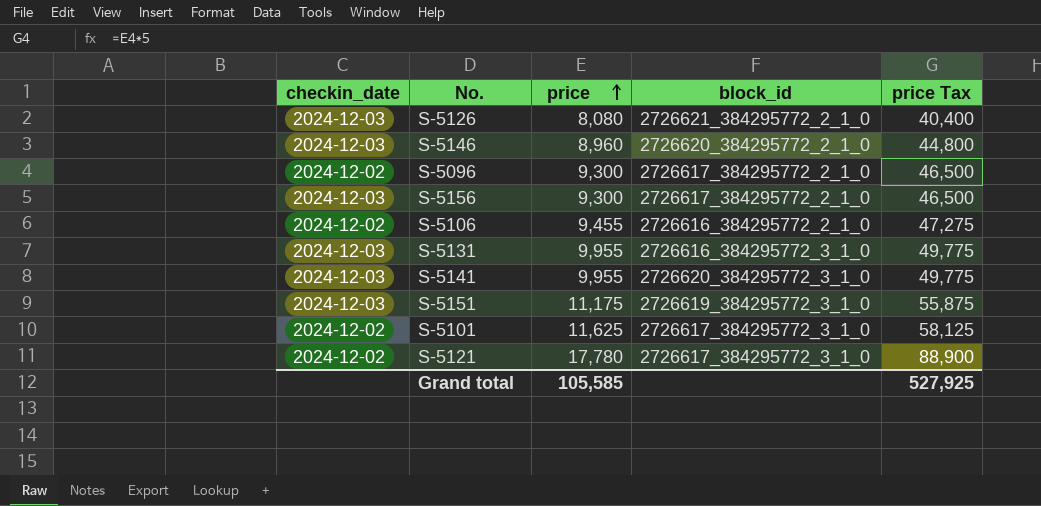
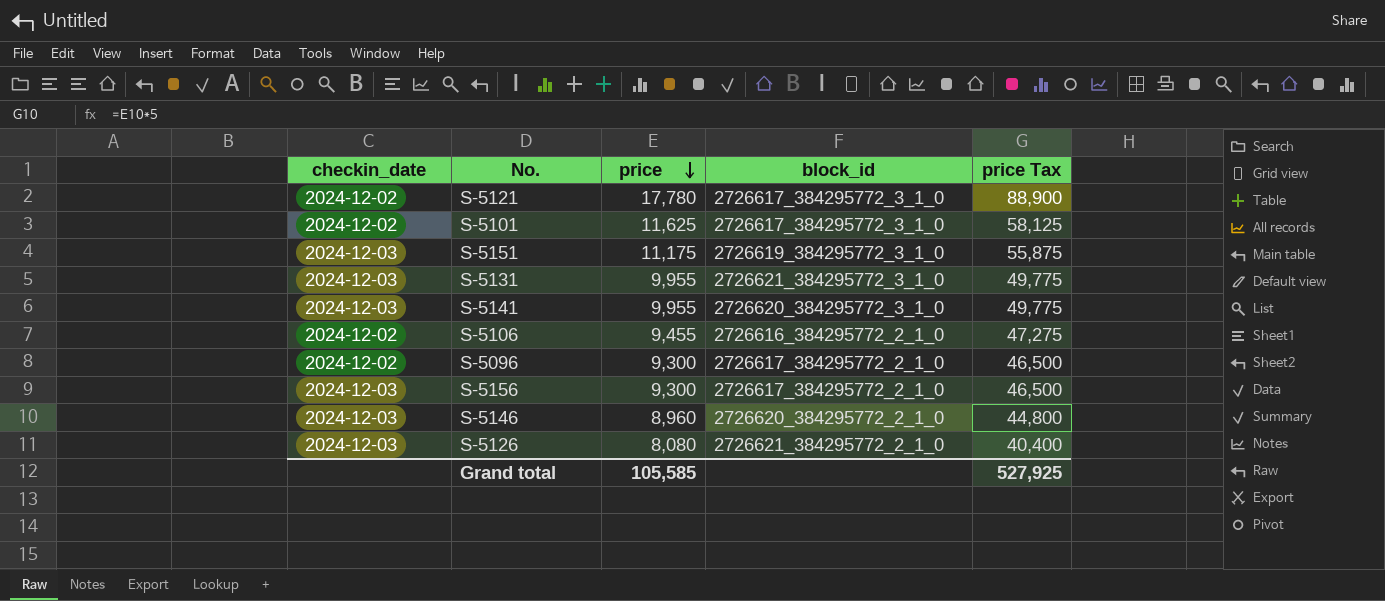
row order: price ascending -> price descending
S-5131 | block_id: 2726616_384295772_3_1_0 -> 2726621_384295772_3_1_0

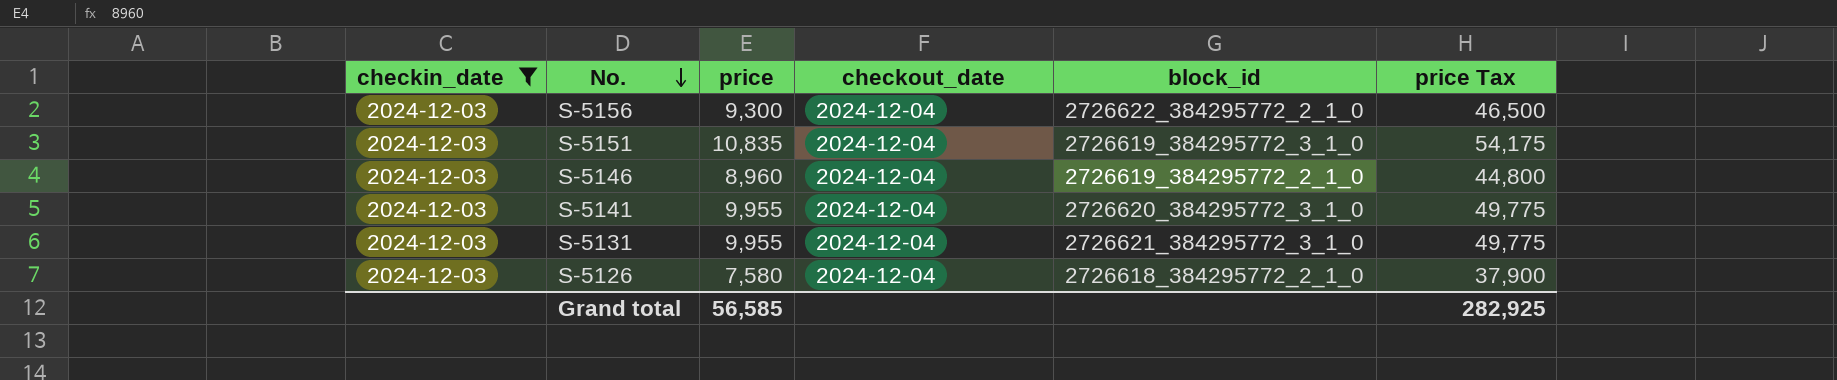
filter: none -> checkin_date = 2024-12-03
row order: price descending -> No. descending
column checkout_date | position: none -> 4
S-5156 | block_id: 2726617_384295772_2_1_0 -> 2726622_384295772_2_1_0
S-5151 | price: 11,175 -> 10,835
S-5151 | price Tax: 55,875 -> 54,175
S-5146 | block_id: 2726620_384295772_2_1_0 -> 2726619_384295772_2_1_0
S-5126 | price: 8,080 -> 7,580
S-5126 | block_id: 2726621_384295772_2_1_0 -> 2726618_384295772_2_1_0
S-5126 | price Tax: 40,400 -> 37,900
Grand total | price: 105,585 -> 56,585
Grand total | price Tax: 527,925 -> 282,925

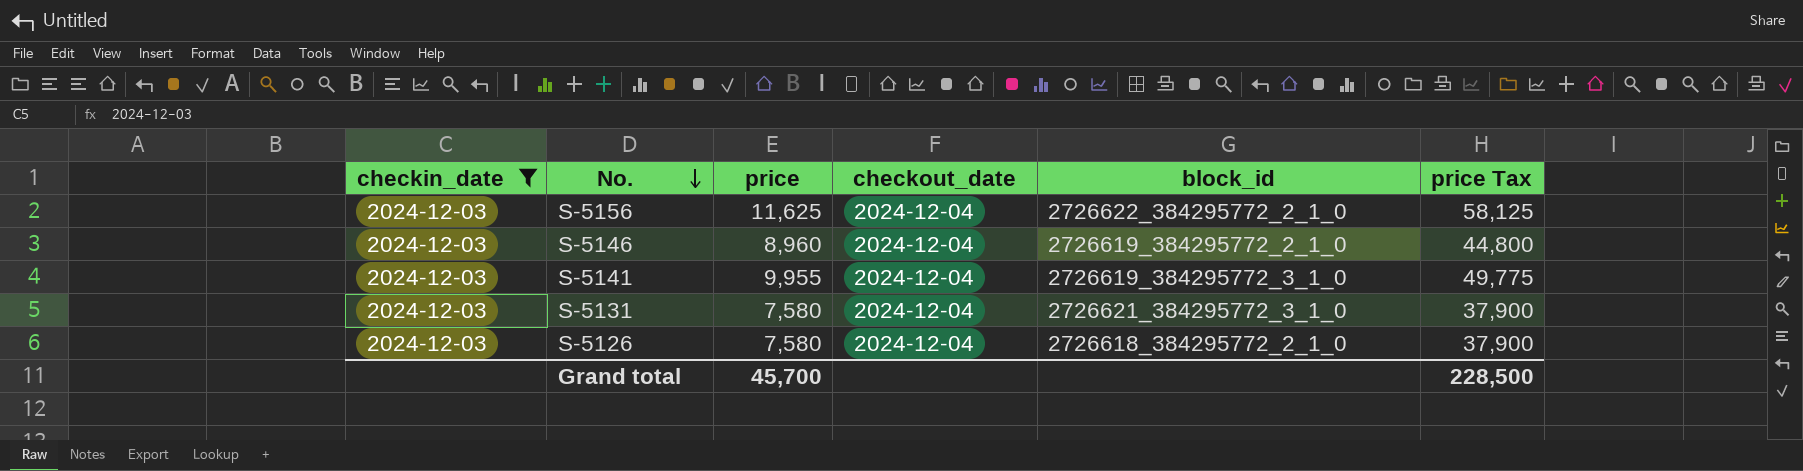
row S-5151: 2024-12-03 | 10,835 | 2024-12-04 | 2726619_384295772_3_1_0 | 54,175 -> none
S-5156 | price: 9,300 -> 11,625
S-5156 | price Tax: 46,500 -> 58,125
S-5141 | block_id: 2726620_384295772_3_1_0 -> 2726619_384295772_3_1_0
S-5131 | price: 9,955 -> 7,580
S-5131 | price Tax: 49,775 -> 37,900
Grand total | price: 56,585 -> 45,700
Grand total | price Tax: 282,925 -> 228,500

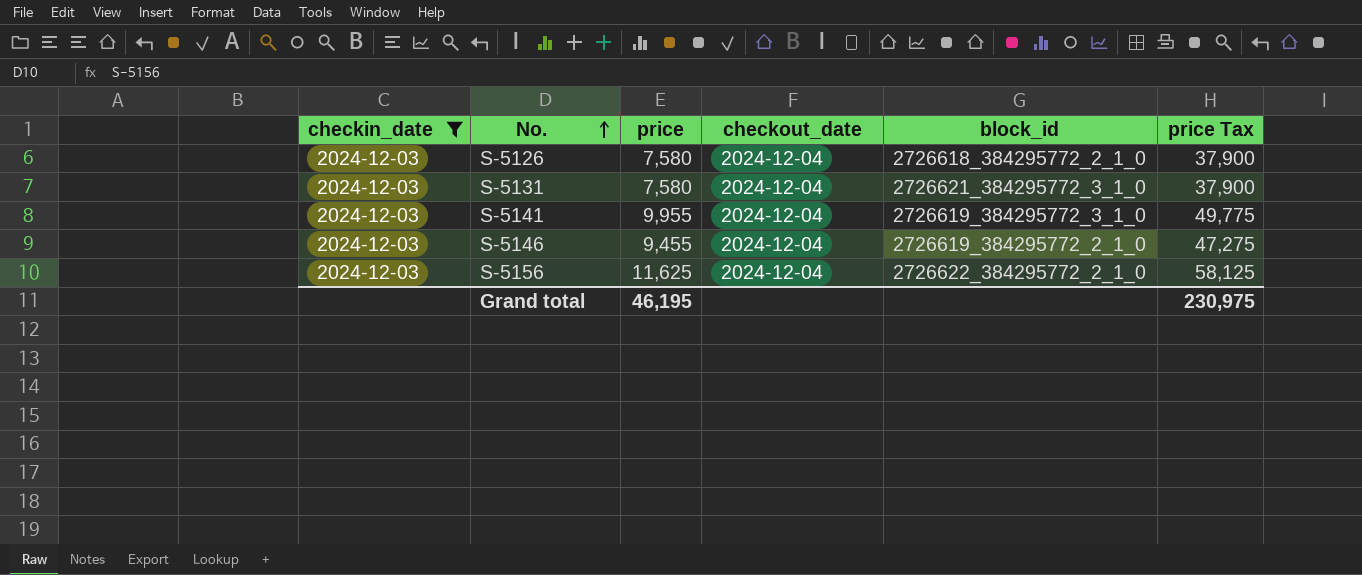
row order: No. descending -> No. ascending
S-5146 | price: 8,960 -> 9,455
S-5146 | price Tax: 44,800 -> 47,275
Grand total | price: 45,700 -> 46,195
Grand total | price Tax: 228,500 -> 230,975

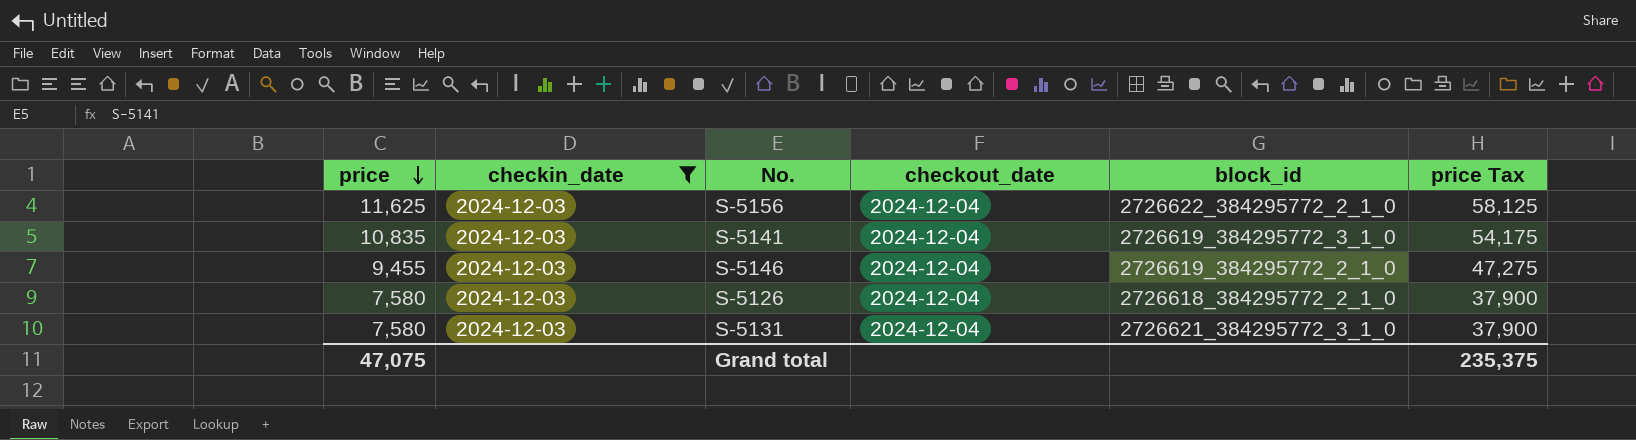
row order: No. ascending -> price descending
column price | position: 3 -> 1
S-5141 | price: 9,955 -> 10,835
S-5141 | price Tax: 49,775 -> 54,175
Grand total | price: 46,195 -> 47,075
Grand total | price Tax: 230,975 -> 235,375

